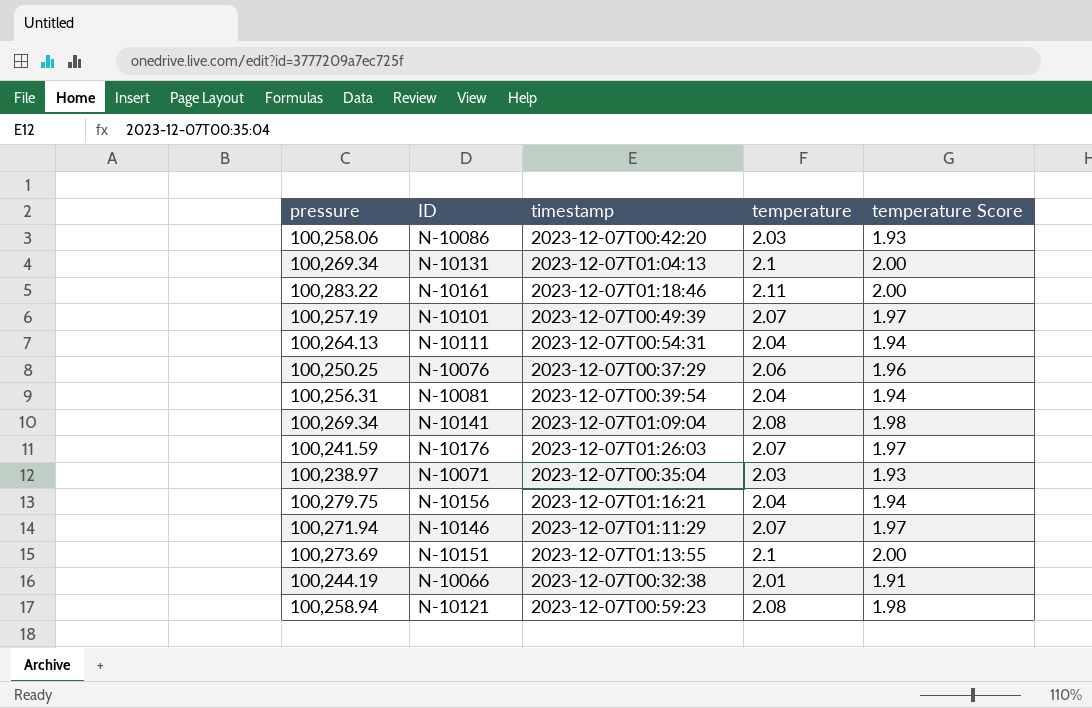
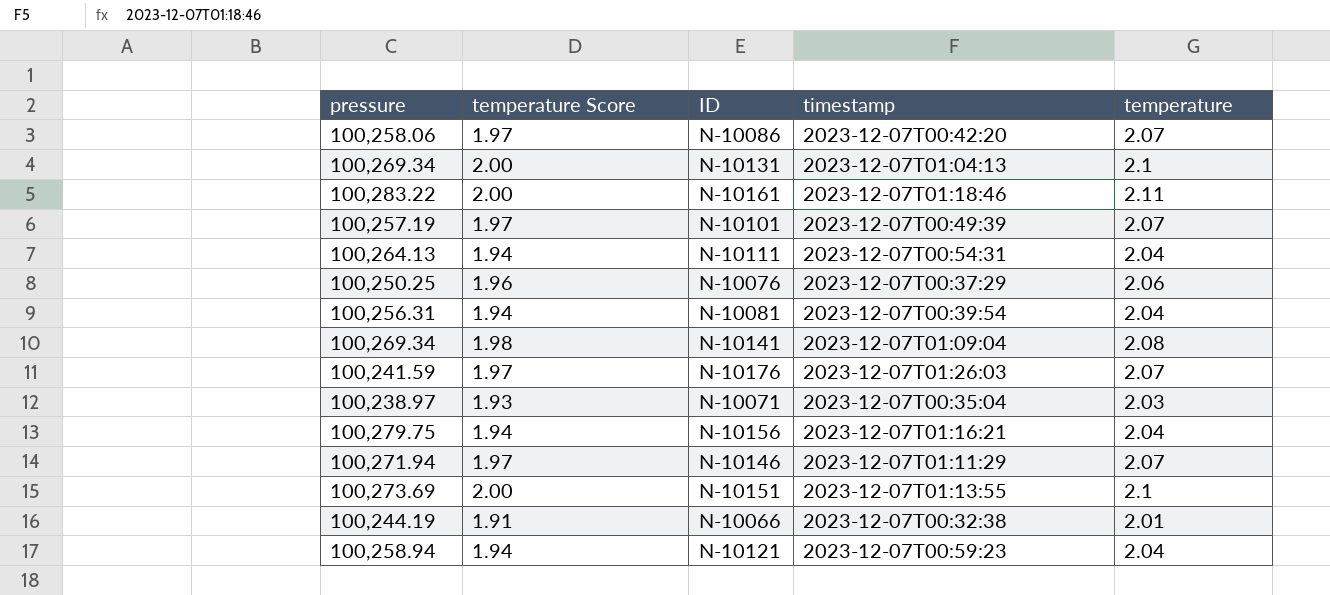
column temperature Score | position: 5 -> 2
N-10086 | temperature Score: 1.93 -> 1.97
N-10086 | temperature: 2.03 -> 2.07
N-10121 | temperature Score: 1.98 -> 1.94
N-10121 | temperature: 2.08 -> 2.04

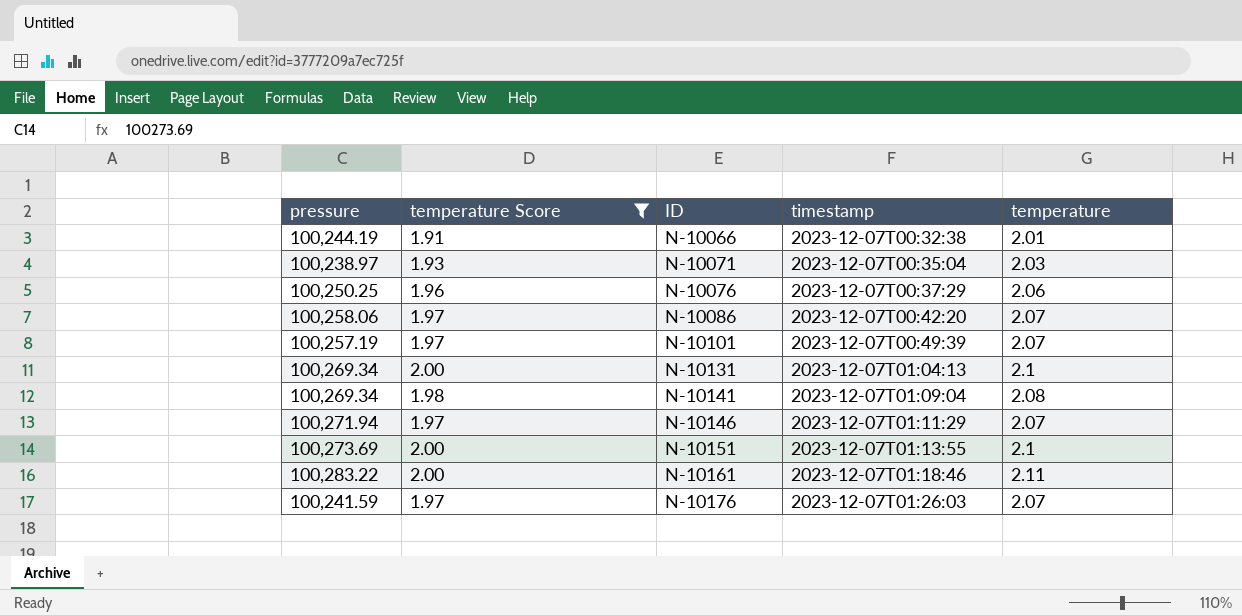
filter: none -> temperature Score != 1.94
row order: none -> ID ascending

